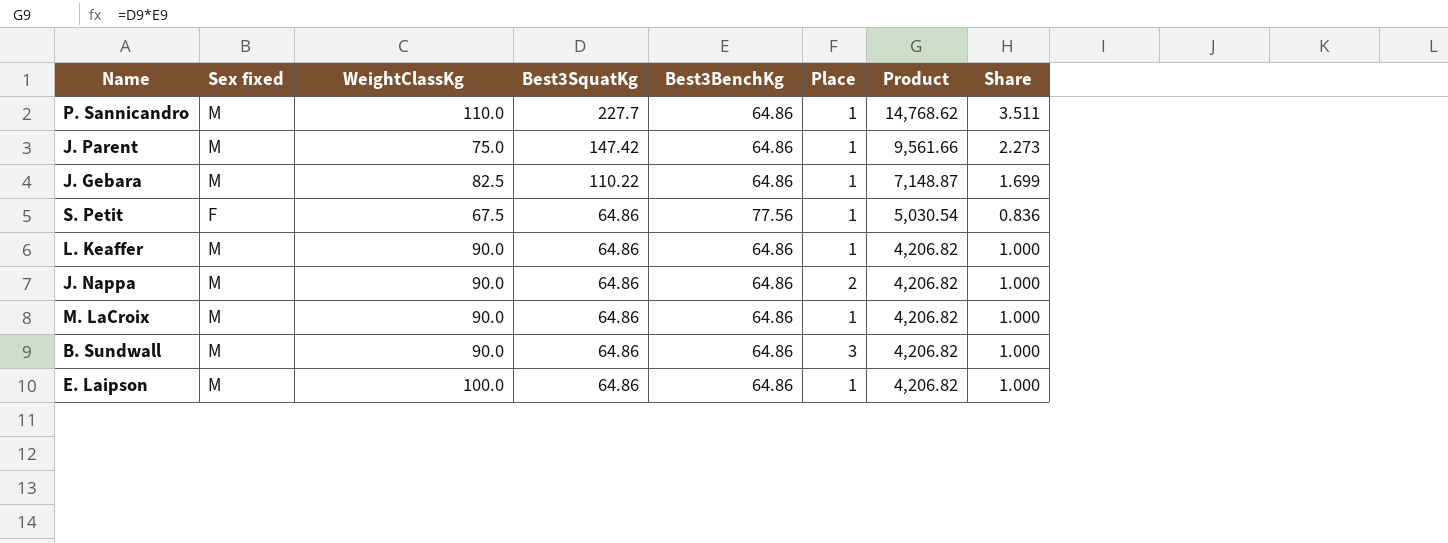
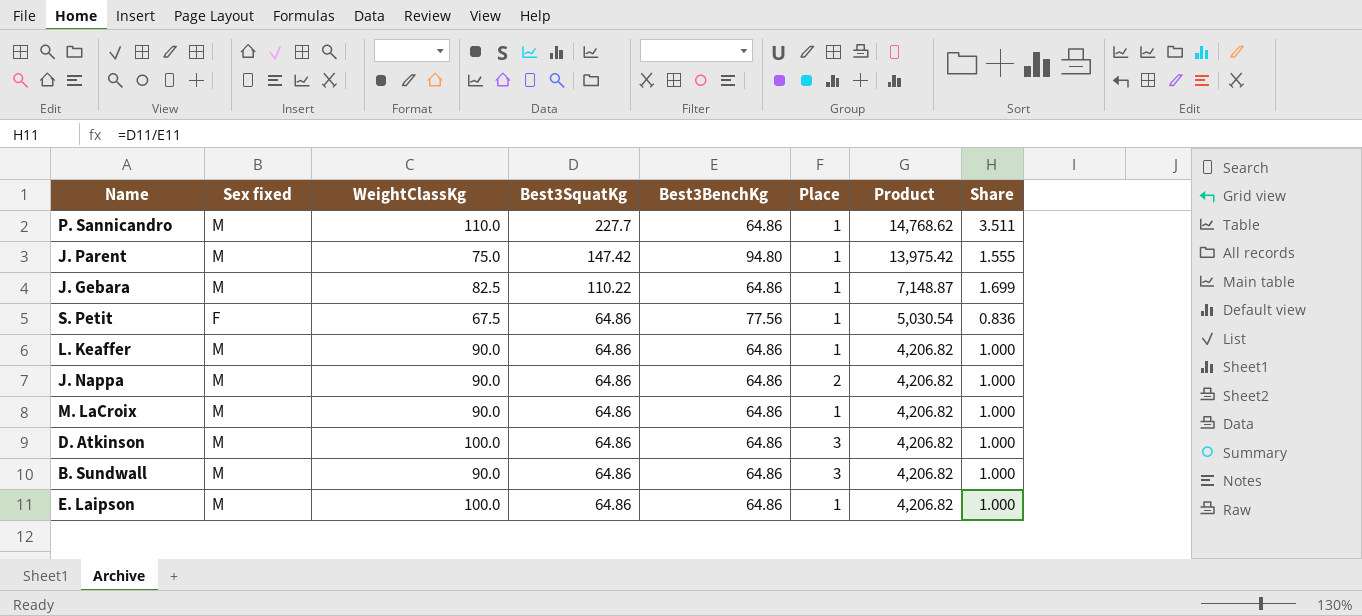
J. Parent | Best3BenchKg: 64.86 -> 94.80
J. Parent | Product: 9,561.66 -> 13,975.42
J. Parent | Share: 2.273 -> 1.555
row D. Atkinson: none -> M | 100.0 | 64.86 | 64.86 | 3 | 4,206.82 | 1.000

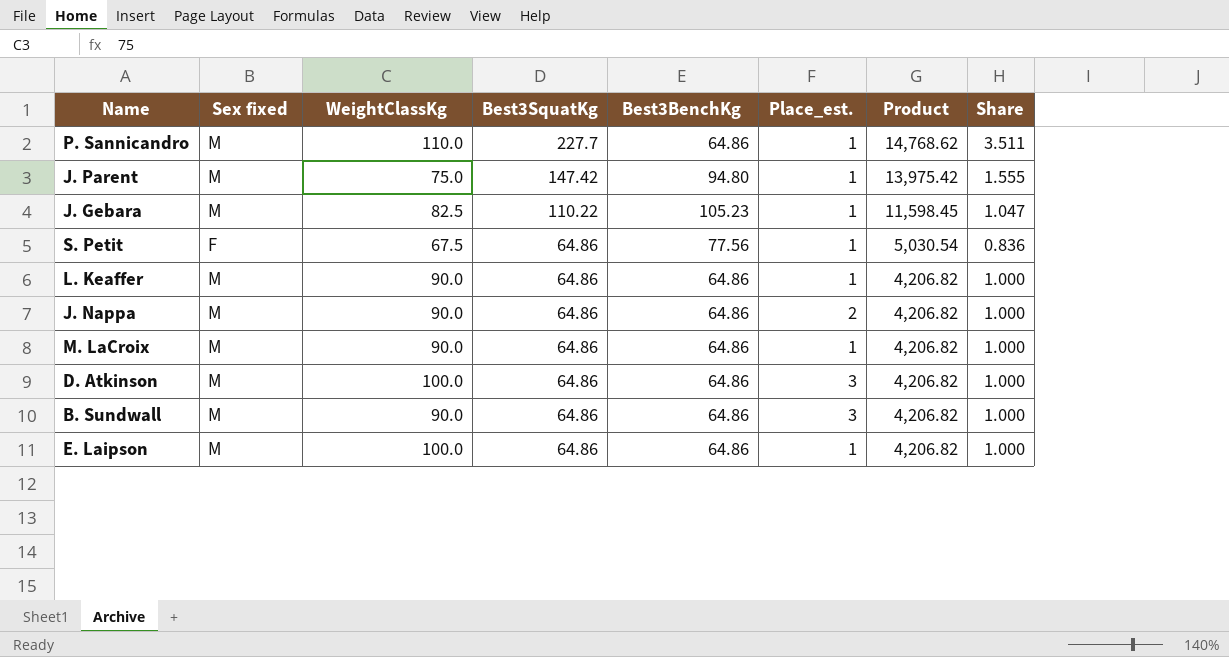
column name: Place -> Place_est.
J. Gebara | Best3BenchKg: 64.86 -> 105.23
J. Gebara | Product: 7,148.87 -> 11,598.45
J. Gebara | Share: 1.699 -> 1.047

